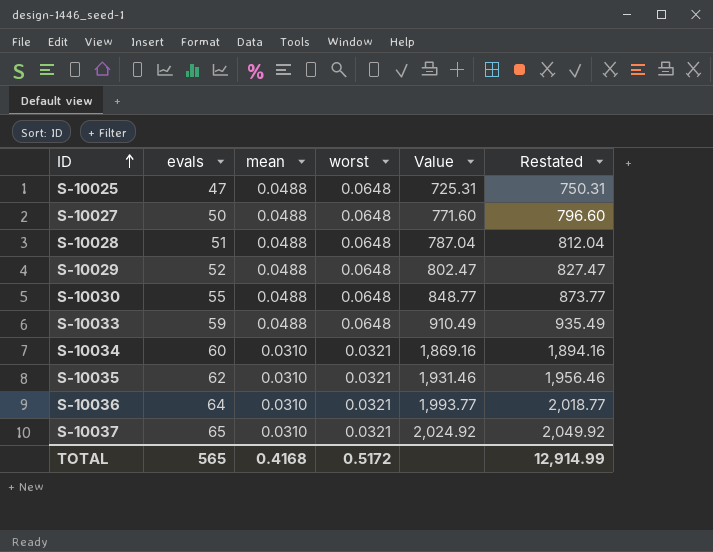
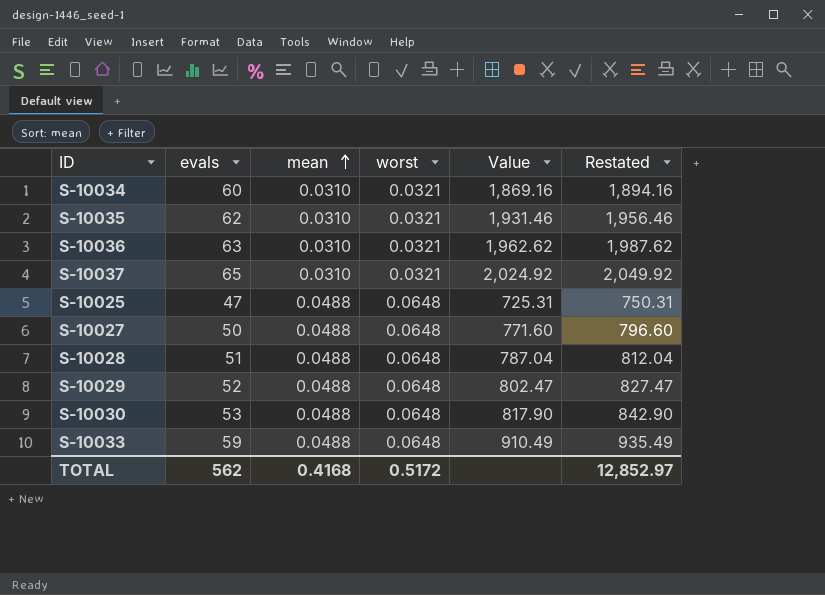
row order: ID ascending -> mean ascending
S-10036 | evals: 64 -> 63
S-10036 | Value: 1,993.77 -> 1,962.62
S-10036 | Restated: 2,018.77 -> 1,987.62
S-10030 | evals: 55 -> 53
S-10030 | Value: 848.77 -> 817.90
S-10030 | Restated: 873.77 -> 842.90
TOTAL | evals: 565 -> 562
TOTAL | Restated: 12,914.99 -> 12,852.97

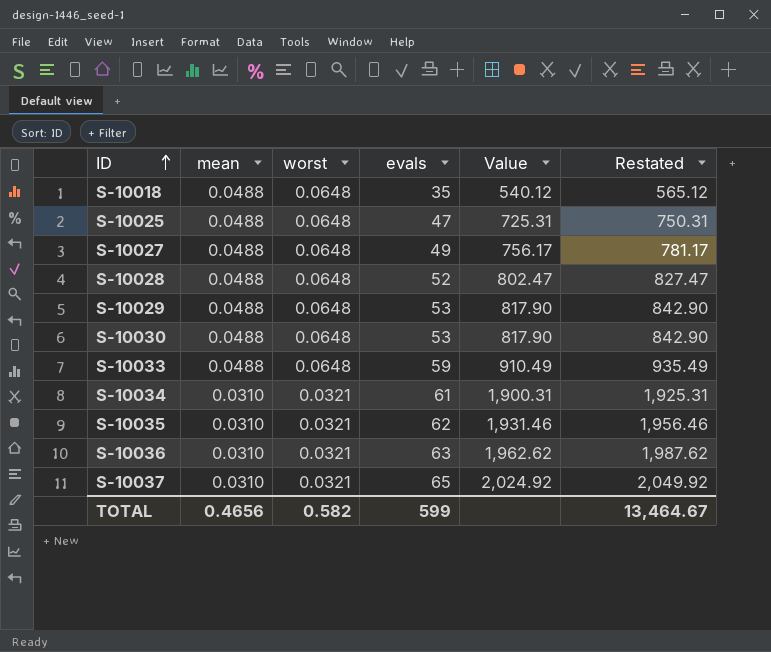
row order: mean ascending -> ID ascending
column evals | position: 2 -> 4
row S-10018: none -> 0.0488 | 0.0648 | 35 | 540.12 | 565.12
S-10027 | evals: 50 -> 49
S-10027 | Value: 771.60 -> 756.17
S-10027 | Restated: 796.60 -> 781.17
S-10028 | evals: 51 -> 52
S-10028 | Value: 787.04 -> 802.47
S-10028 | Restated: 812.04 -> 827.47
S-10029 | evals: 52 -> 53
S-10029 | Value: 802.47 -> 817.90
S-10029 | Restated: 827.47 -> 842.90
S-10034 | evals: 60 -> 61
S-10034 | Value: 1,869.16 -> 1,900.31
S-10034 | Restated: 1,894.16 -> 1,925.31
TOTAL | mean: 0.4168 -> 0.4656
TOTAL | worst: 0.5172 -> 0.582
TOTAL | evals: 562 -> 599
TOTAL | Restated: 12,852.97 -> 13,464.67

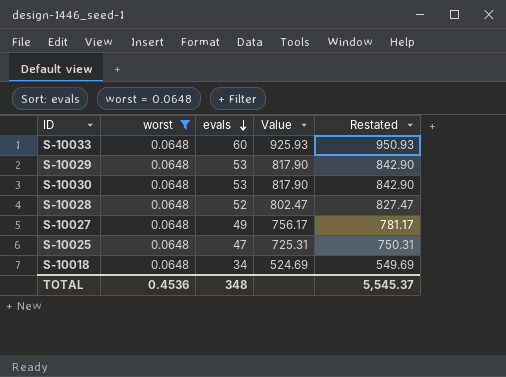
filter: none -> worst = 0.0648
row order: ID ascending -> evals descending
column mean | position: 2 -> none
S-10033 | evals: 59 -> 60
S-10033 | Value: 910.49 -> 925.93
S-10033 | Restated: 935.49 -> 950.93
S-10018 | evals: 35 -> 34
S-10018 | Value: 540.12 -> 524.69
S-10018 | Restated: 565.12 -> 549.69
TOTAL | worst: 0.582 -> 0.4536
TOTAL | evals: 599 -> 348
TOTAL | Restated: 13,464.67 -> 5,545.37

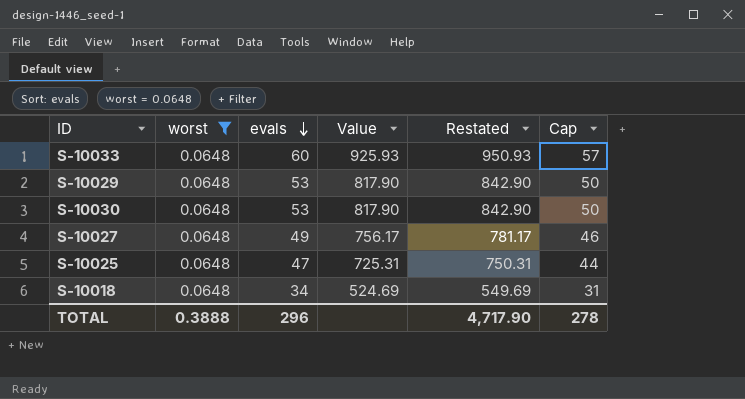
column Cap | formula: none -> [evals] - 3
row S-10028: 0.0648 | 52 | 802.47 | 827.47 -> none
TOTAL | worst: 0.4536 -> 0.3888
TOTAL | evals: 348 -> 296
TOTAL | Restated: 5,545.37 -> 4,717.90

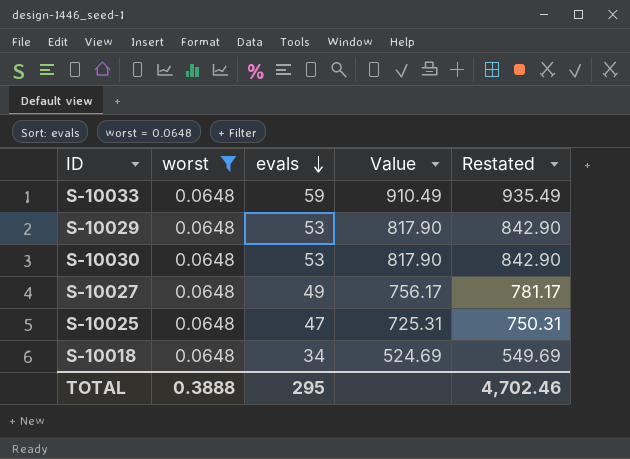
column Cap | formula: [evals] - 3 -> none
S-10033 | evals: 60 -> 59
S-10033 | Value: 925.93 -> 910.49
S-10033 | Restated: 950.93 -> 935.49
TOTAL | evals: 296 -> 295
TOTAL | Restated: 4,717.90 -> 4,702.46

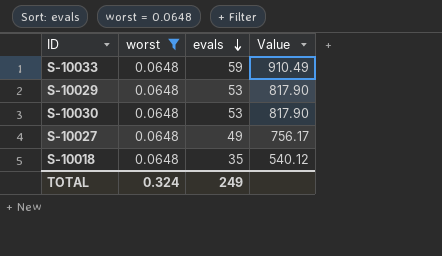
column Restated | formula: [Value] + 25 -> none
row S-10025: 0.0648 | 47 | 725.31 | 750.31 -> none
S-10018 | evals: 34 -> 35
S-10018 | Value: 524.69 -> 540.12
TOTAL | worst: 0.3888 -> 0.324
TOTAL | evals: 295 -> 249

